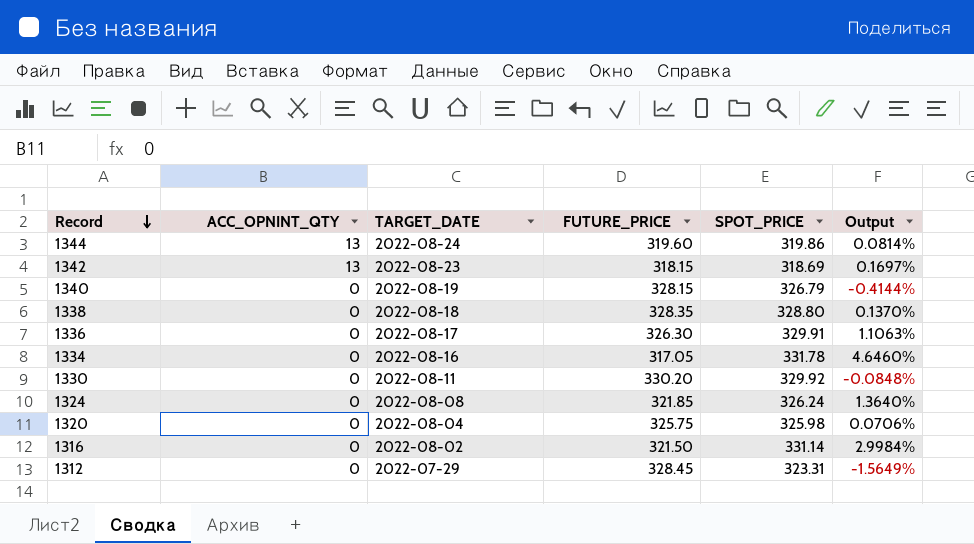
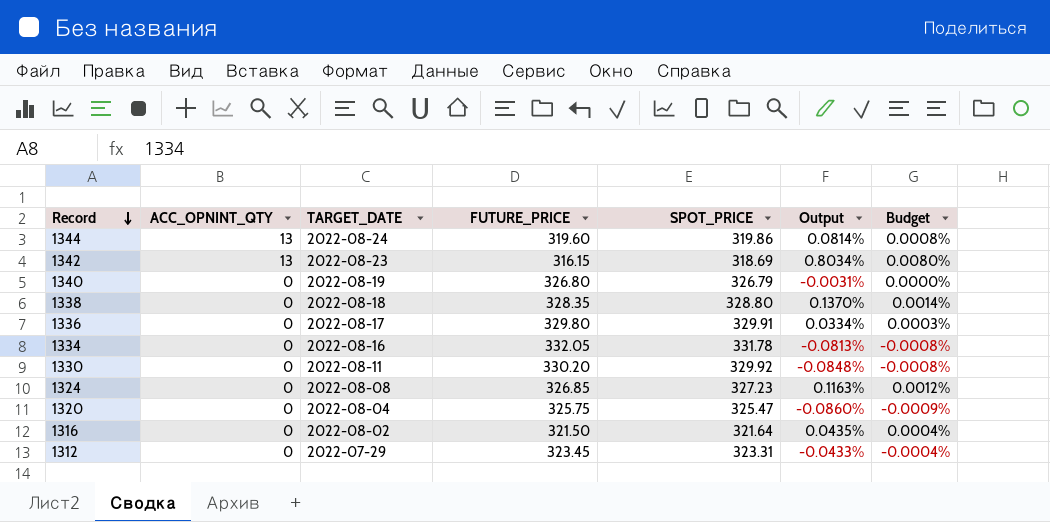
column Budget | formula: none -> [Output] * 0.01
1342 | FUTURE_PRICE: 318.15 -> 316.15
1342 | Output: 0.1697% -> 0.8034%
1340 | FUTURE_PRICE: 328.15 -> 326.80
1340 | Output: -0.4144% -> -0.0031%
1336 | FUTURE_PRICE: 326.30 -> 329.80
1336 | Output: 1.1063% -> 0.0334%
1334 | FUTURE_PRICE: 317.05 -> 332.05
1334 | Output: 4.6460% -> -0.0813%
1324 | FUTURE_PRICE: 321.85 -> 326.85
1324 | SPOT_PRICE: 326.24 -> 327.23
1324 | Output: 1.3640% -> 0.1163%
1320 | SPOT_PRICE: 325.98 -> 325.47
1320 | Output: 0.0706% -> -0.0860%
1316 | SPOT_PRICE: 331.14 -> 321.64
1316 | Output: 2.9984% -> 0.0435%
1312 | FUTURE_PRICE: 328.45 -> 323.45
1312 | Output: -1.5649% -> -0.0433%

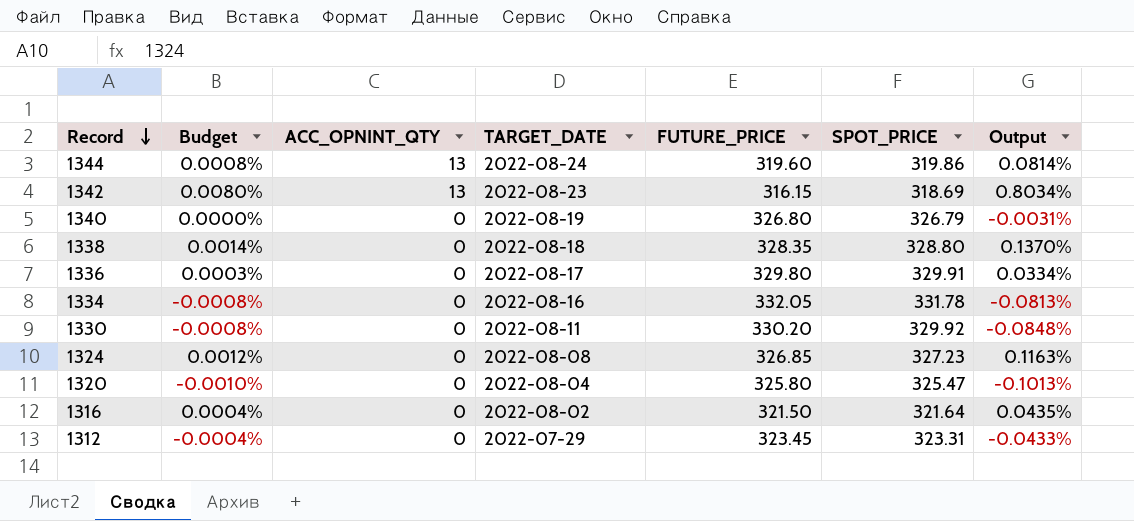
column Budget | position: 7 -> 2
1320 | Budget: -0.0009% -> -0.0010%
1320 | FUTURE_PRICE: 325.75 -> 325.80
1320 | Output: -0.0860% -> -0.1013%

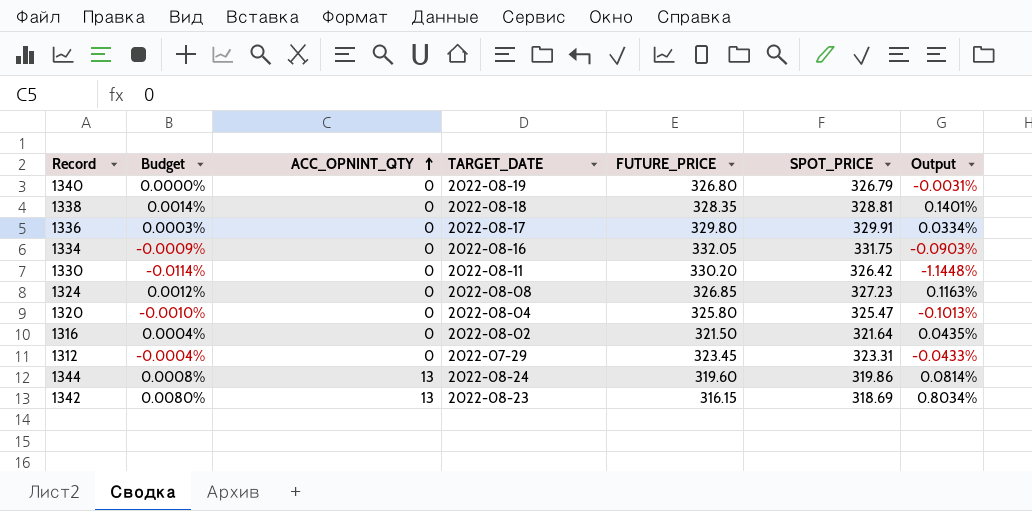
row order: Record descending -> ACC_OPNINT_QTY ascending
1338 | SPOT_PRICE: 328.80 -> 328.81
1338 | Output: 0.1370% -> 0.1401%
1334 | Budget: -0.0008% -> -0.0009%
1334 | SPOT_PRICE: 331.78 -> 331.75
1334 | Output: -0.0813% -> -0.0903%
1330 | Budget: -0.0008% -> -0.0114%
1330 | SPOT_PRICE: 329.92 -> 326.42
1330 | Output: -0.0848% -> -1.1448%

